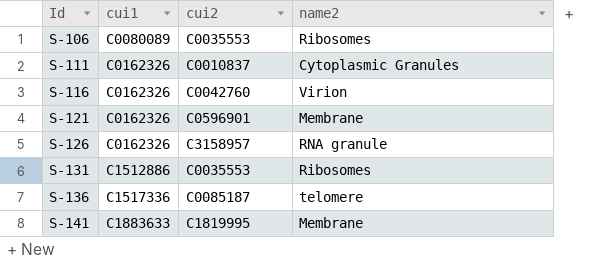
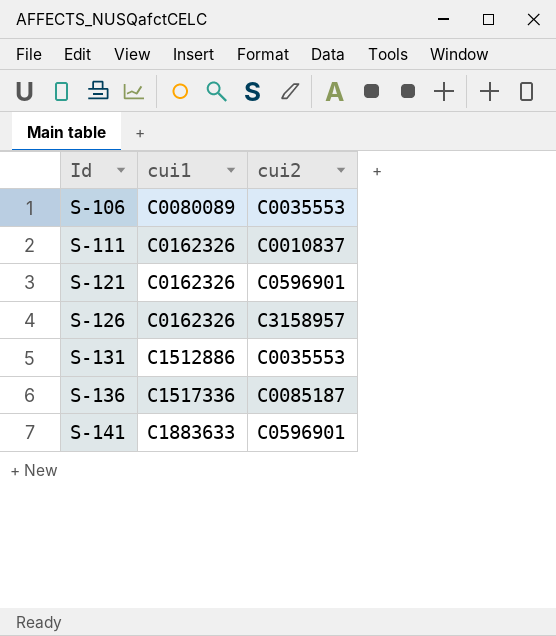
column name2 | position: 4 -> none
row S-116: C0162326 | C0042760 | Virion -> none
S-141 | cui2: C1819995 -> C0596901

